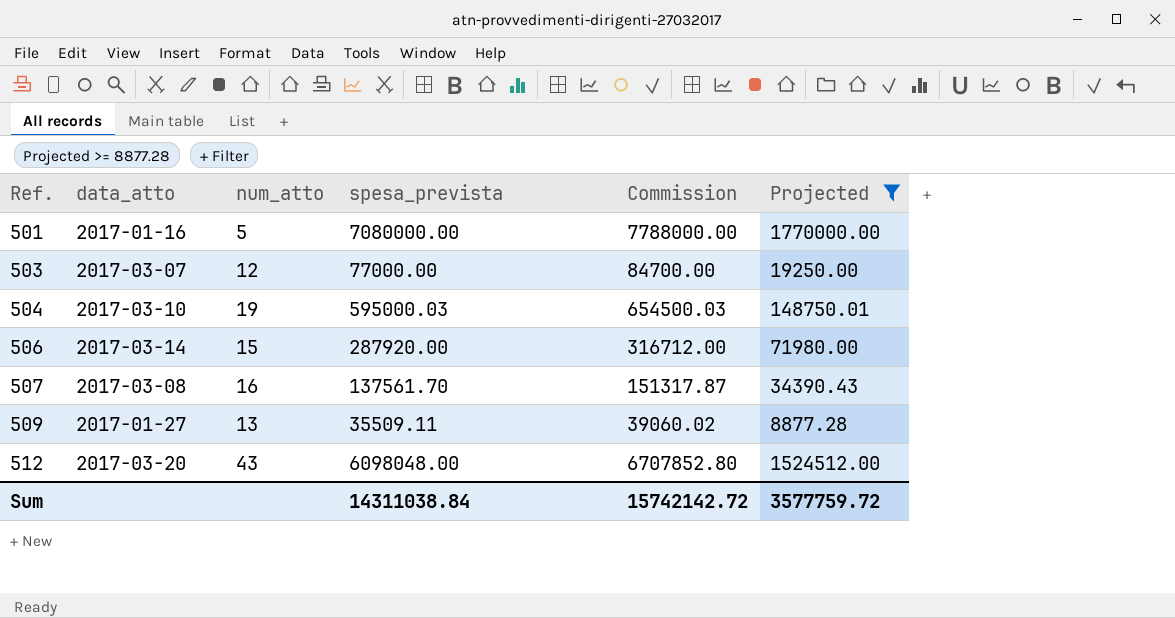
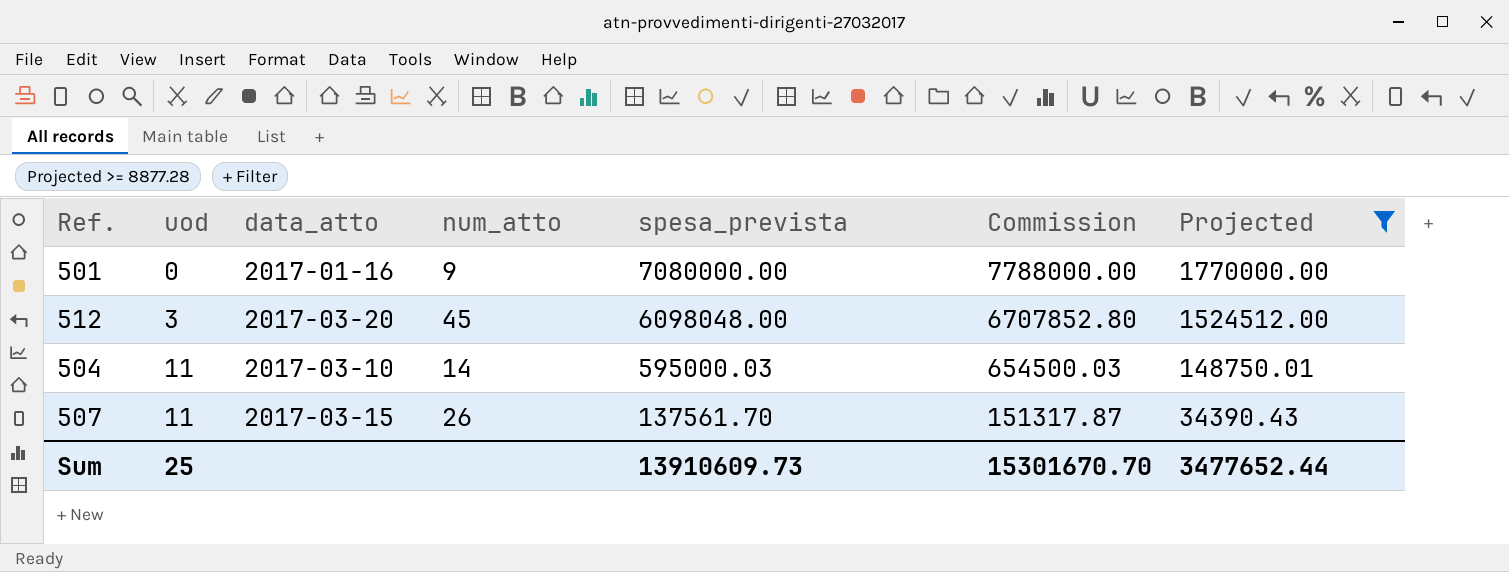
row order: Ref. ascending -> uod ascending
column uod | position: none -> 2
row 503: 2017-03-07 | 12 | 77000.00 | 84700.00 | 19250.00 -> none
row 506: 2017-03-14 | 15 | 287920.00 | 316712.00 | 71980.00 -> none
row 509: 2017-01-27 | 13 | 35509.11 | 39060.02 | 8877.28 -> none
501 | num_atto: 5 -> 9
512 | num_atto: 43 -> 45
504 | num_atto: 19 -> 14
507 | data_atto: 2017-03-08 -> 2017-03-15
507 | num_atto: 16 -> 26
Sum | spesa_prevista: 14311038.84 -> 13910609.73
Sum | Commission: 15742142.72 -> 15301670.70
Sum | Projected: 3577759.72 -> 3477652.44

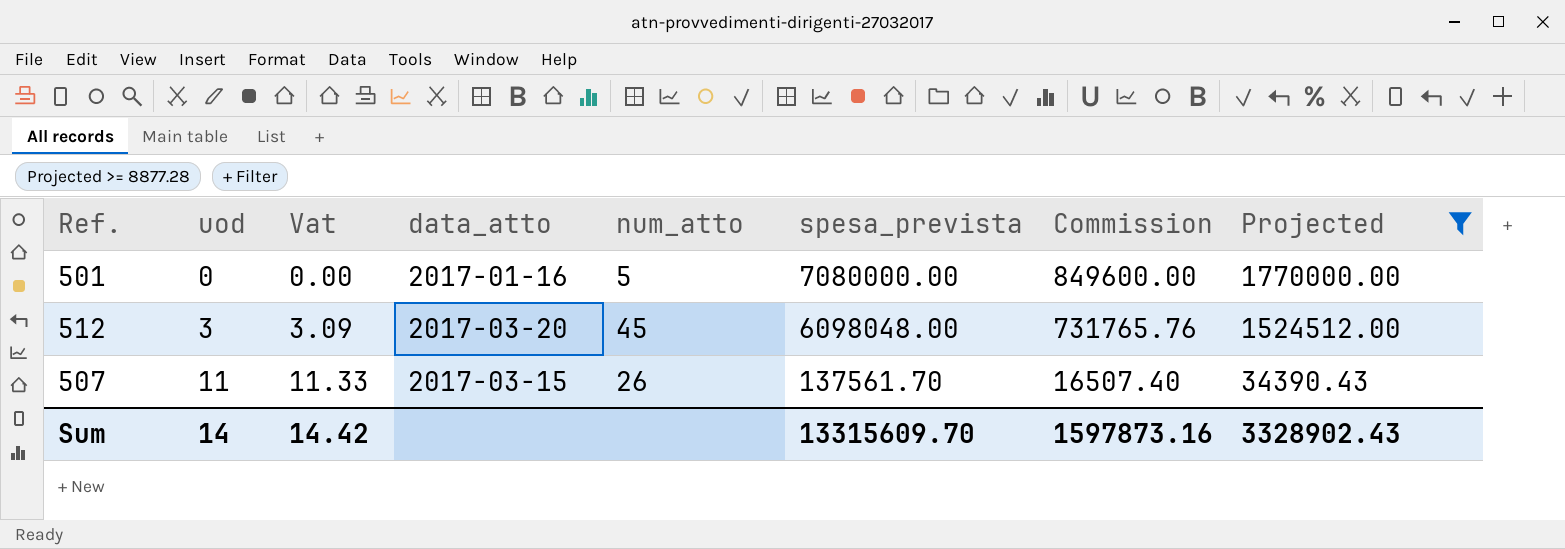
column Vat | formula: none -> [uod] * 1.03
column Commission | formula: [spesa_prevista] * 1.1 -> [spesa_prevista] * 0.12
row 504: 11 | 2017-03-10 | 14 | 595000.03 | 654500.03 | 148750.01 -> none
501 | num_atto: 9 -> 5
Sum | uod: 25 -> 14
Sum | spesa_prevista: 13910609.73 -> 13315609.70
Sum | Commission: 15301670.70 -> 1597873.16
Sum | Projected: 3477652.44 -> 3328902.43

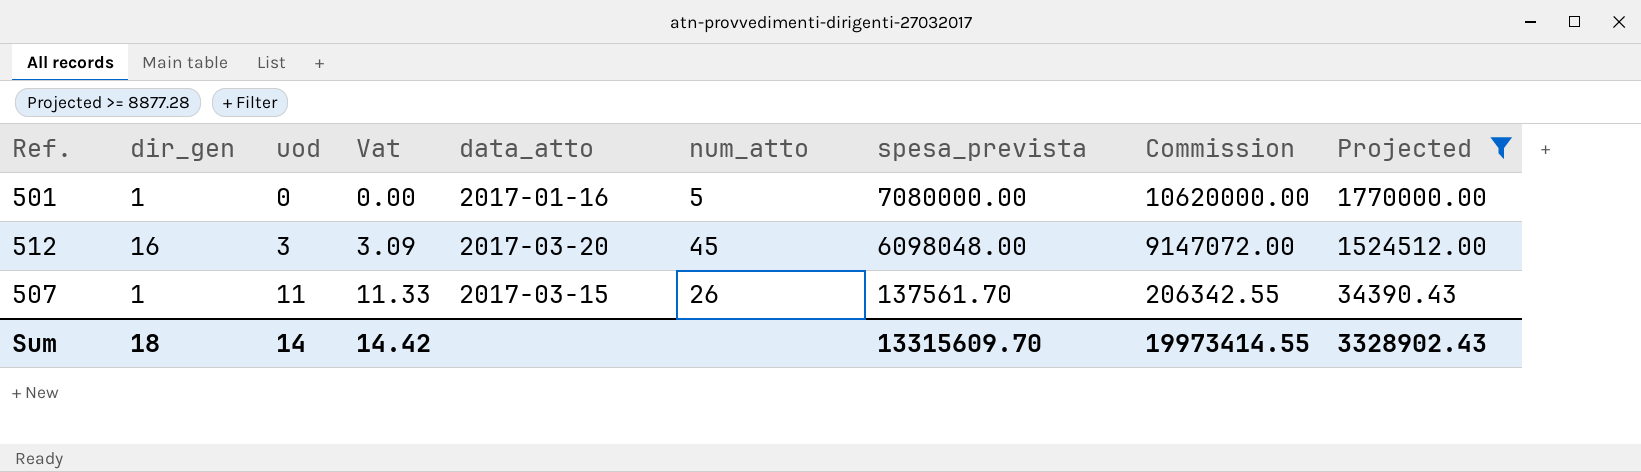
column dir_gen | position: none -> 2
column Commission | formula: [spesa_prevista] * 0.12 -> [spesa_prevista] * 1.5
Sum | Commission: 1597873.16 -> 19973414.55

